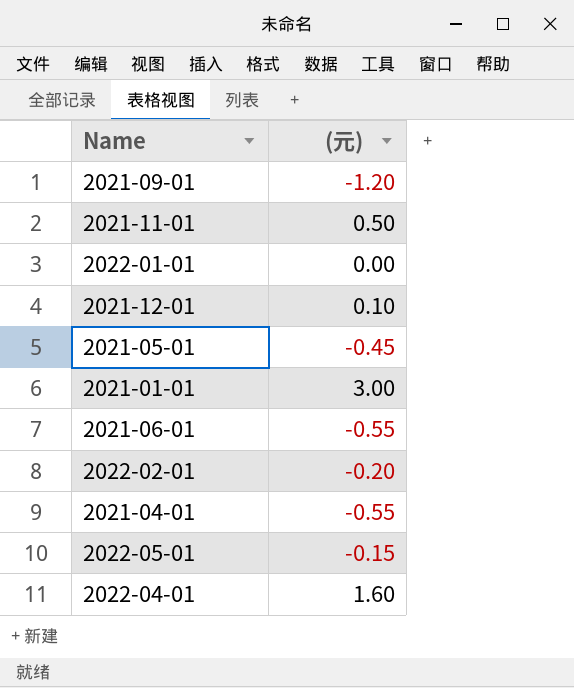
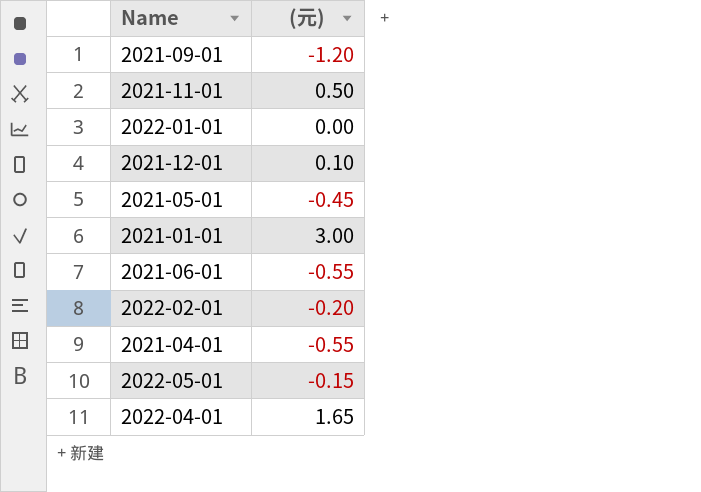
2022-04-01 | (元): 1.60 -> 1.65

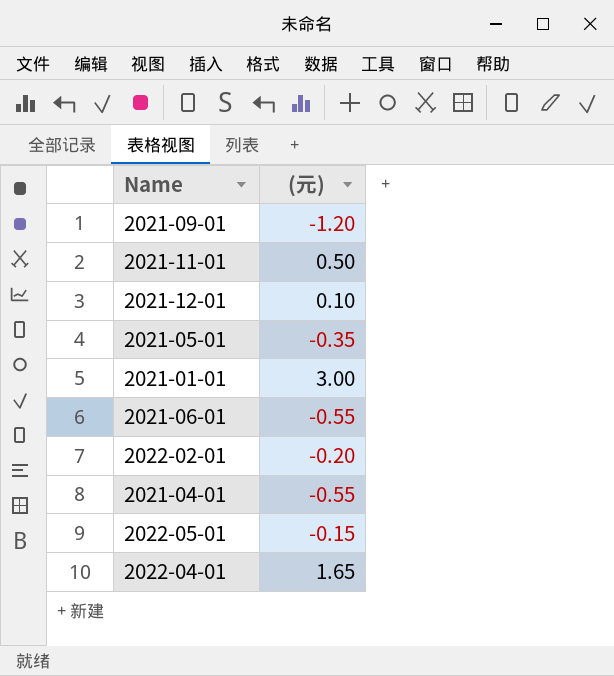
row 2022-01-01: 0.00 -> none
2021-05-01 | (元): -0.45 -> -0.35

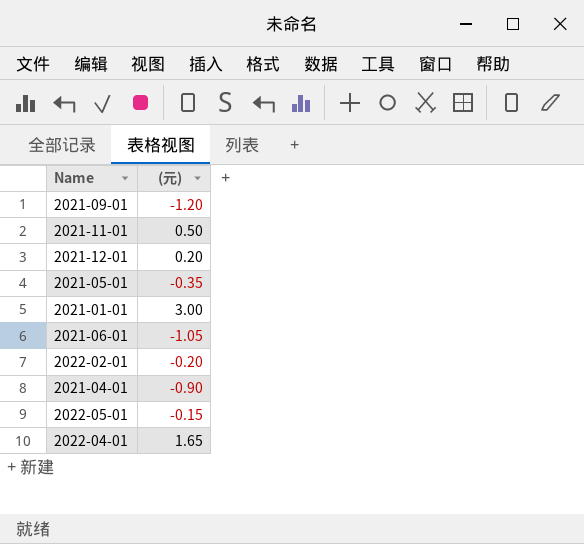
2021-12-01 | (元): 0.10 -> 0.20
2021-06-01 | (元): -0.55 -> -1.05
2021-04-01 | (元): -0.55 -> -0.90

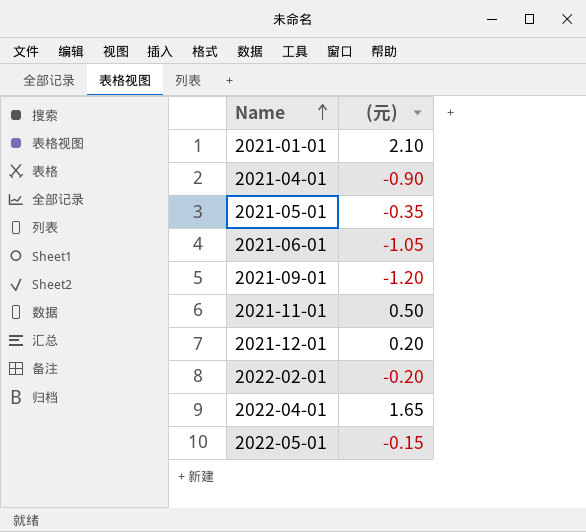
row order: none -> Name ascending
2021-01-01 | (元): 3.00 -> 2.10

